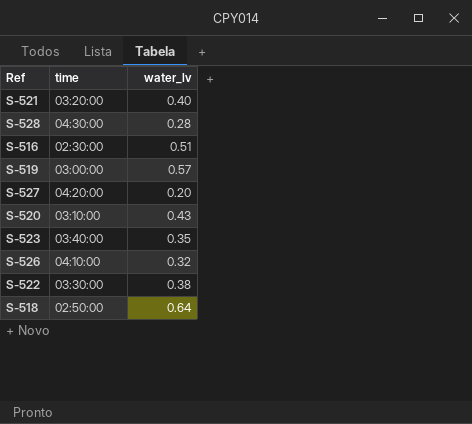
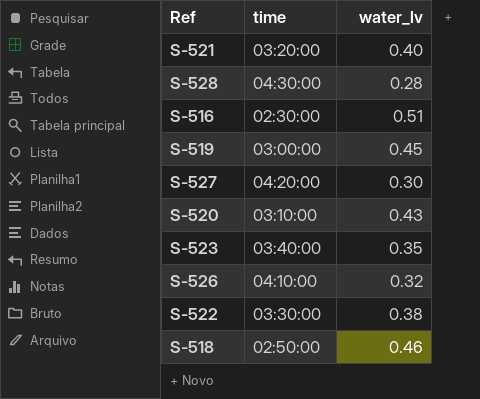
S-519 | water_lv: 0.57 -> 0.45
S-527 | water_lv: 0.20 -> 0.30
S-518 | water_lv: 0.64 -> 0.46

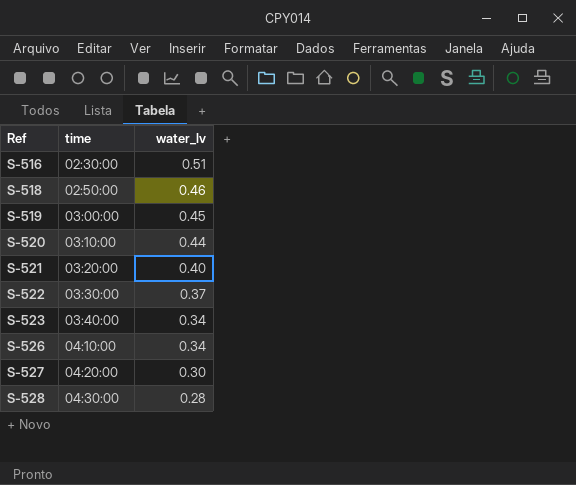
row order: none -> Ref ascending
S-520 | water_lv: 0.43 -> 0.44
S-522 | water_lv: 0.38 -> 0.37
S-523 | water_lv: 0.35 -> 0.34
S-526 | water_lv: 0.32 -> 0.34

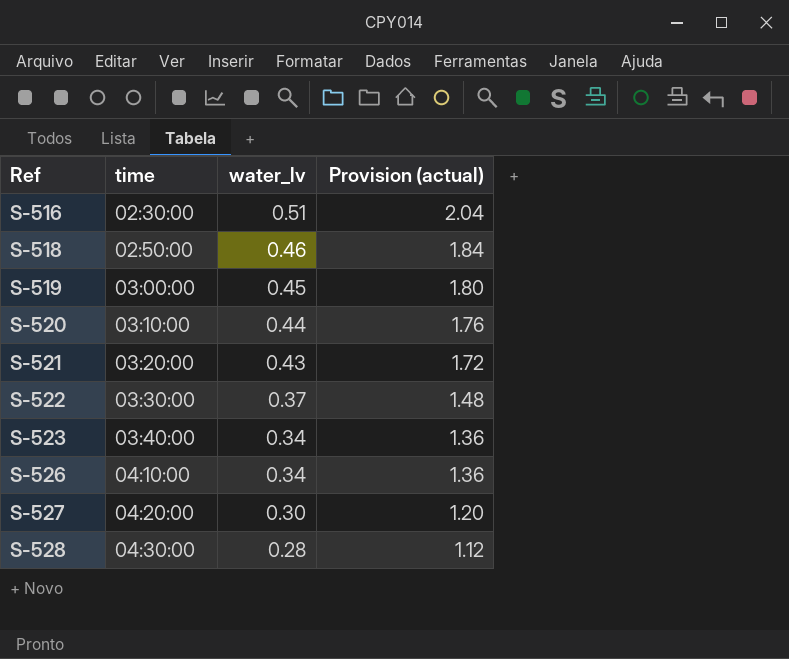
column Provision (actual) | formula: none -> [water_lv] * 4
S-521 | water_lv: 0.40 -> 0.43

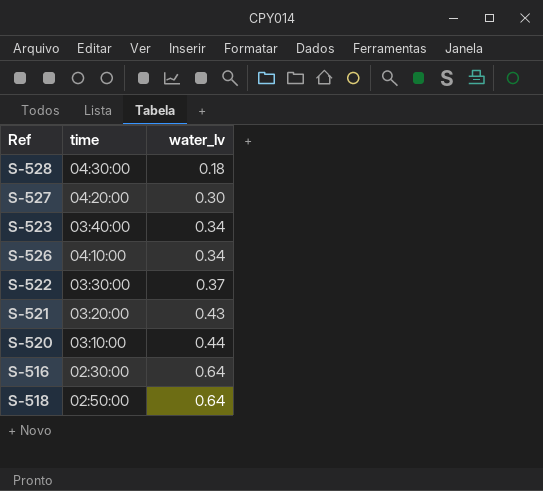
row order: Ref ascending -> water_lv ascending
column Provision (actual) | formula: [water_lv] * 4 -> none
row S-519: 03:00:00 | 0.45 | 1.80 -> none
S-528 | water_lv: 0.28 -> 0.18
S-516 | water_lv: 0.51 -> 0.64
S-518 | water_lv: 0.46 -> 0.64

